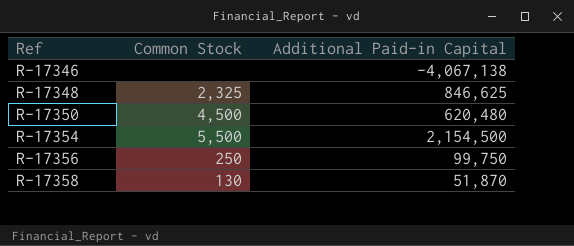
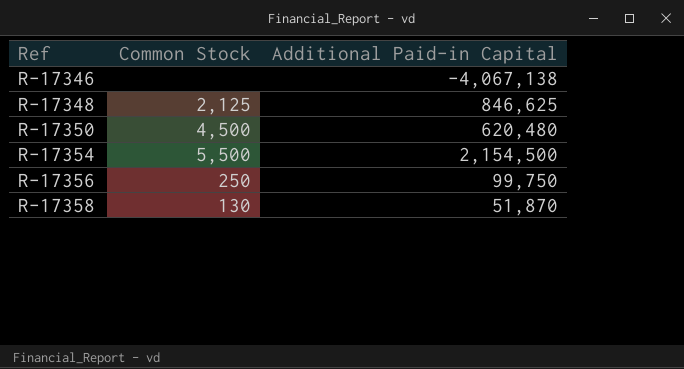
R-17348 | Common Stock: 2,325 -> 2,125

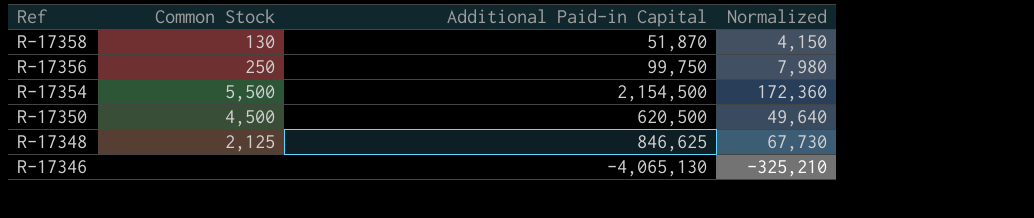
row order: Ref ascending -> Ref descending
column Normalized | formula: none -> [Additional Paid-in Capital] * 0.08
R-17350 | Additional Paid-in Capital: 620,480 -> 620,500
R-17346 | Additional Paid-in Capital: -4,067,138 -> -4,065,130

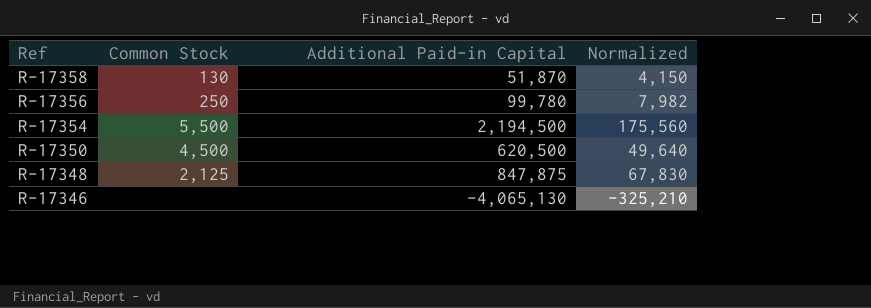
R-17356 | Additional Paid-in Capital: 99,750 -> 99,780
R-17356 | Normalized: 7,980 -> 7,982
R-17354 | Additional Paid-in Capital: 2,154,500 -> 2,194,500
R-17354 | Normalized: 172,360 -> 175,560
R-17348 | Additional Paid-in Capital: 846,625 -> 847,875
R-17348 | Normalized: 67,730 -> 67,830

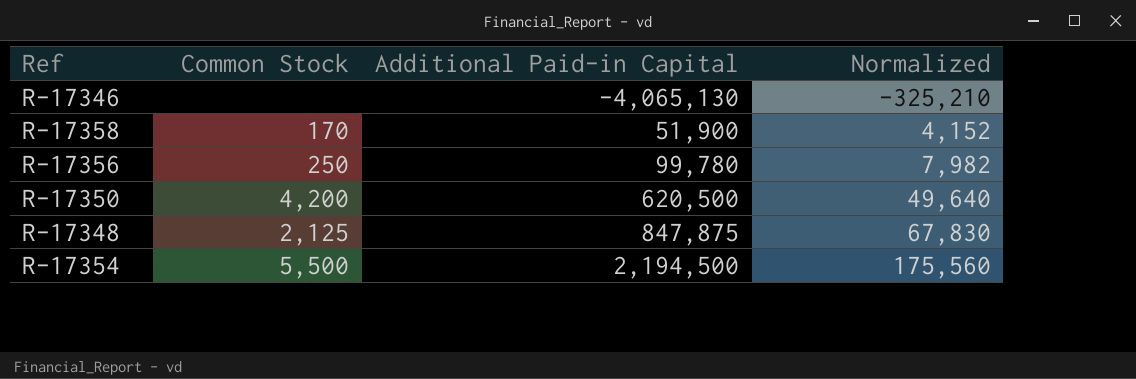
row order: Ref descending -> Additional Paid-in Capital ascending
R-17358 | Common Stock: 130 -> 170
R-17358 | Additional Paid-in Capital: 51,870 -> 51,900
R-17358 | Normalized: 4,150 -> 4,152
R-17350 | Common Stock: 4,500 -> 4,200

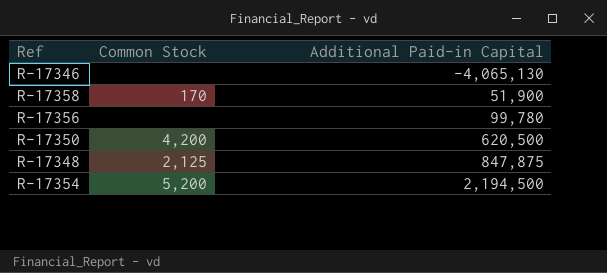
column Normalized | formula: [Additional Paid-in Capital] * 0.08 -> none
R-17356 | Common Stock: 250 -> none
R-17354 | Common Stock: 5,500 -> 5,200

